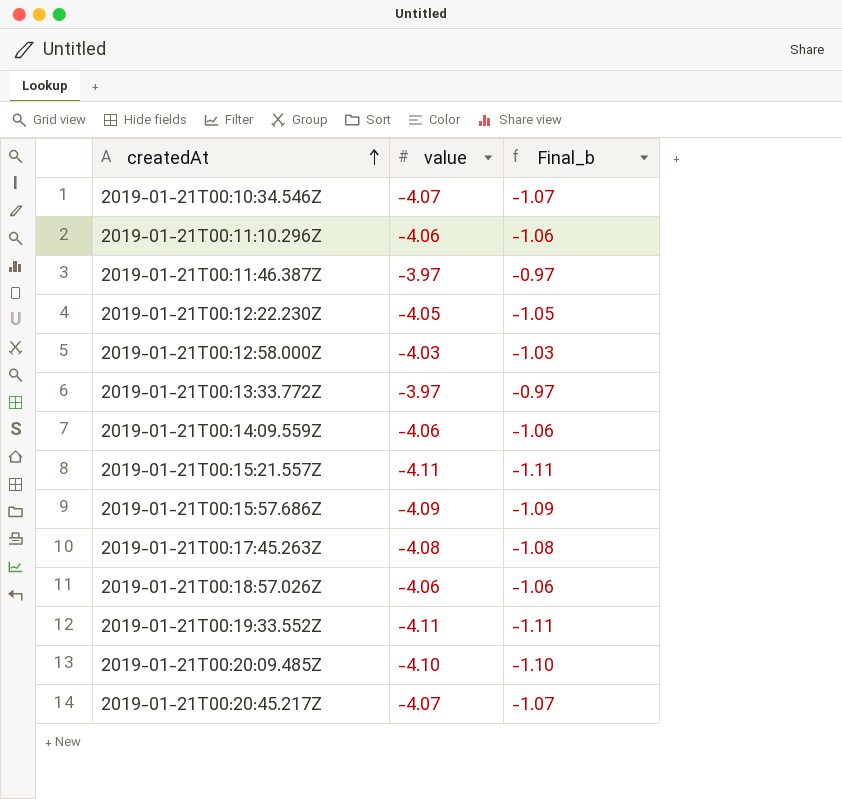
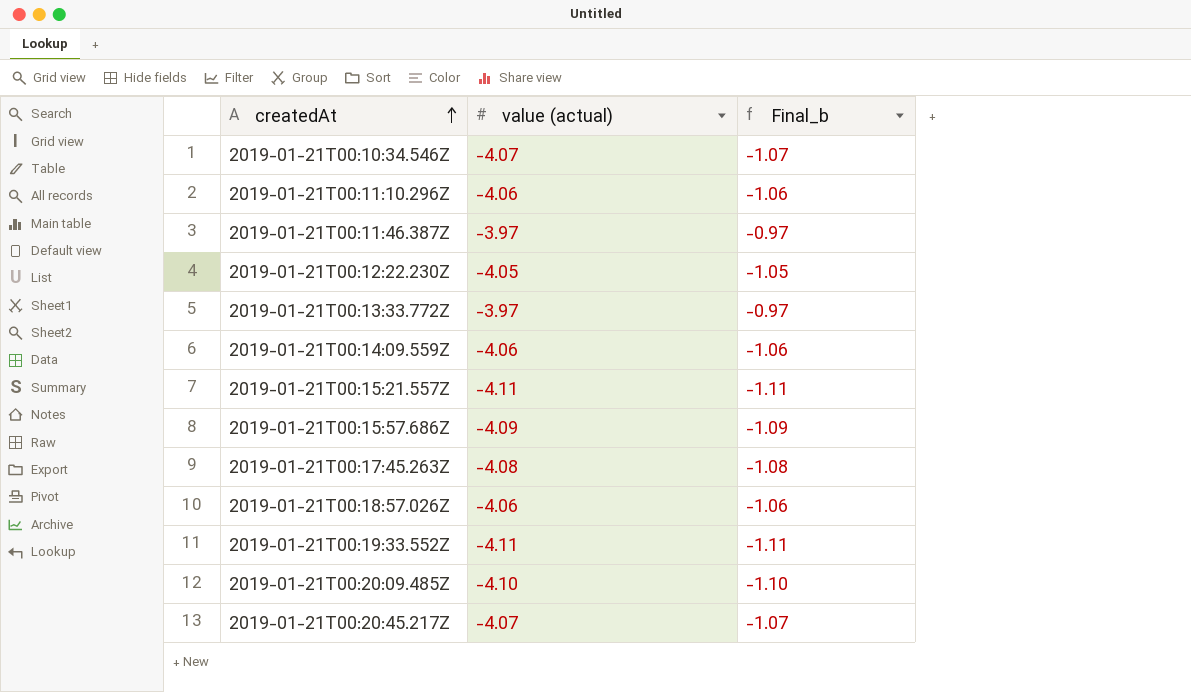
column name: value -> value (actual)
row 2019-01-21T00:12:58.000Z: -4.03 | -1.03 -> none

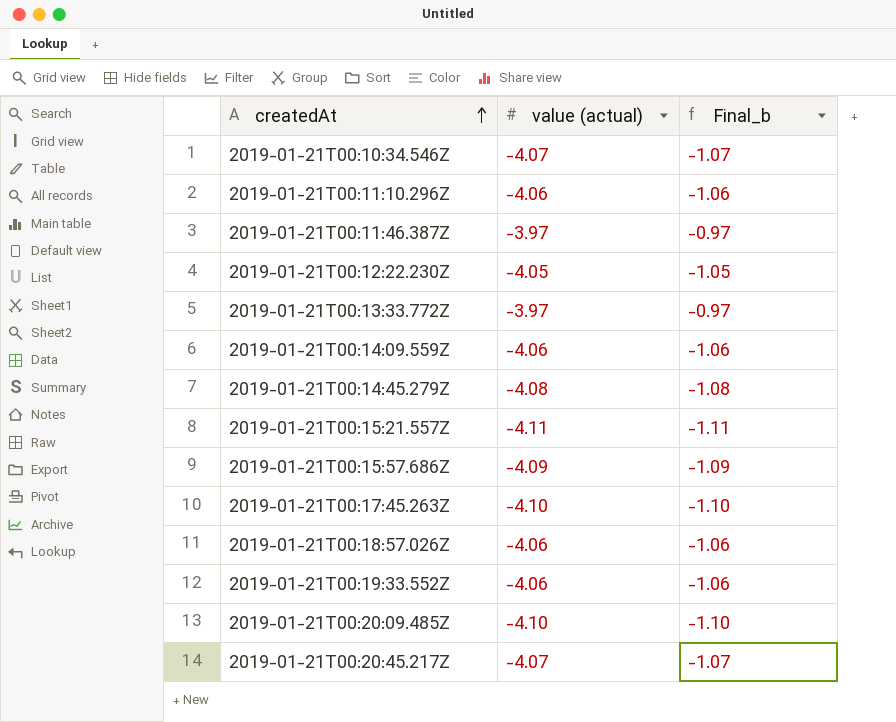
row 2019-01-21T00:14:45.279Z: none -> -4.08 | -1.08
2019-01-21T00:17:45.263Z | value (actual): -4.08 -> -4.10
2019-01-21T00:17:45.263Z | Final_b: -1.08 -> -1.10
2019-01-21T00:19:33.552Z | value (actual): -4.11 -> -4.06
2019-01-21T00:19:33.552Z | Final_b: -1.11 -> -1.06

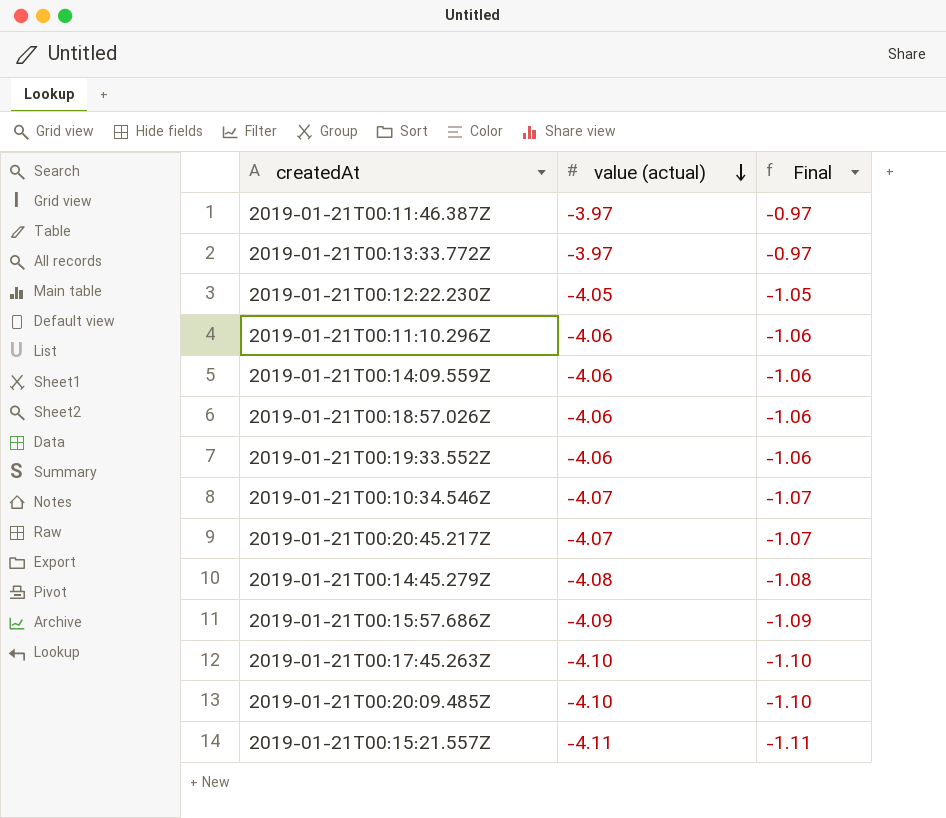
row order: createdAt ascending -> value (actual) descending
column name: Final_b -> Final

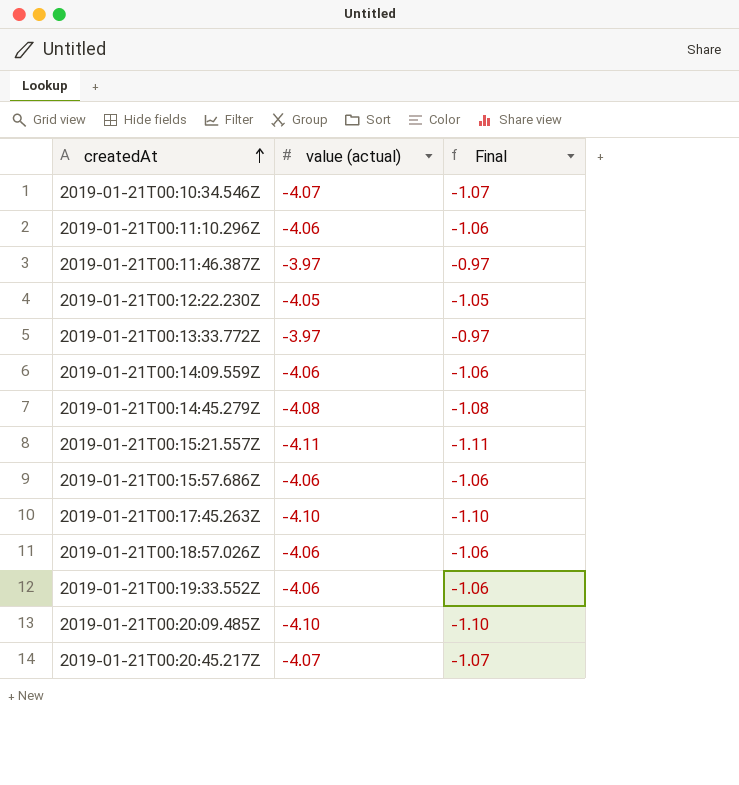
row order: value (actual) descending -> createdAt ascending
2019-01-21T00:15:57.686Z | value (actual): -4.09 -> -4.06
2019-01-21T00:15:57.686Z | Final: -1.09 -> -1.06

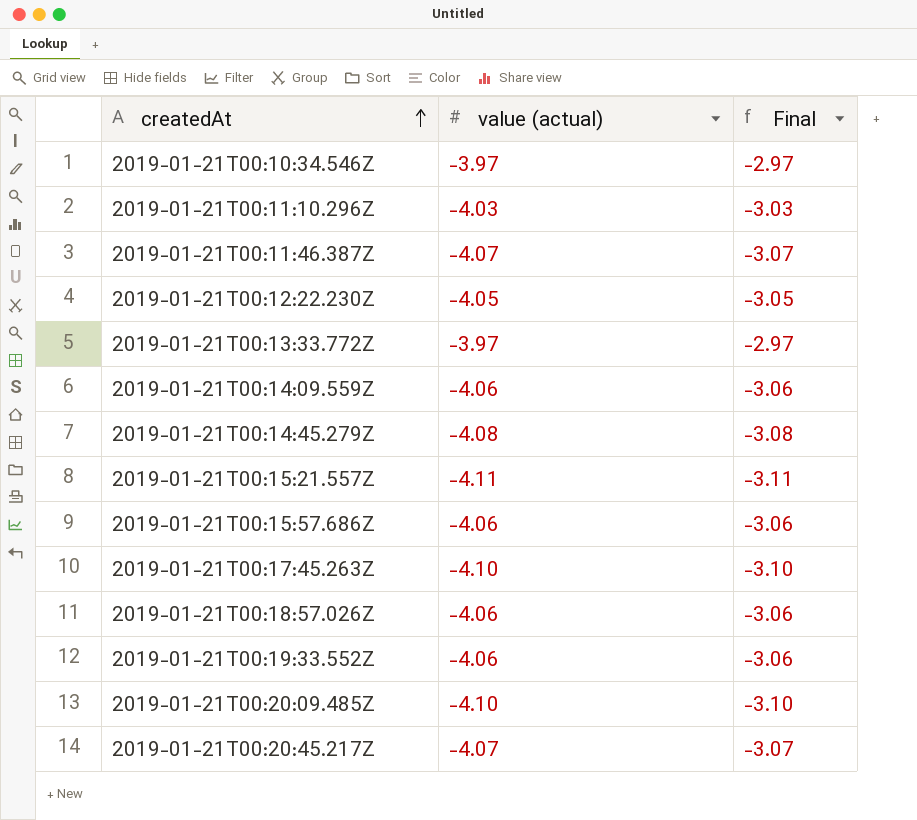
column Final | formula: [value (actual)] + 3 -> [value (actual)] + 1
2019-01-21T00:10:34.546Z | value (actual): -4.07 -> -3.97
2019-01-21T00:11:10.296Z | value (actual): -4.06 -> -4.03
2019-01-21T00:11:46.387Z | value (actual): -3.97 -> -4.07

